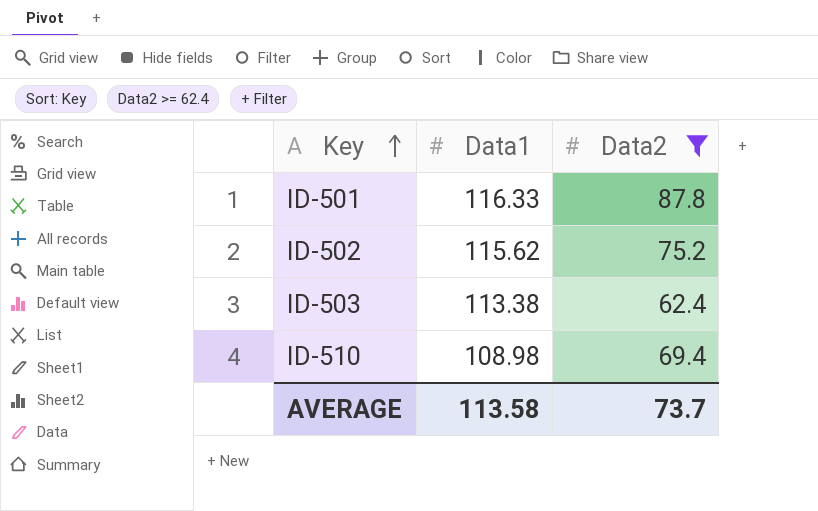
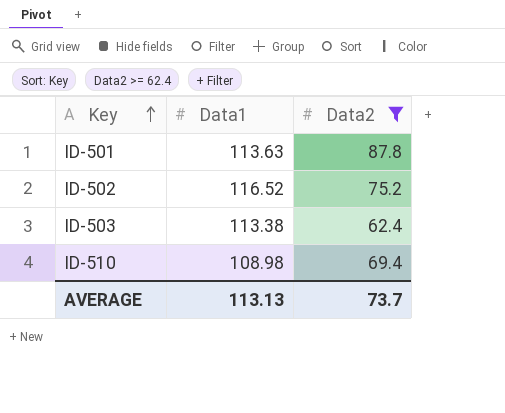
ID-501 | Data1: 116.33 -> 113.63
ID-502 | Data1: 115.62 -> 116.52
AVERAGE | Data1: 113.58 -> 113.13

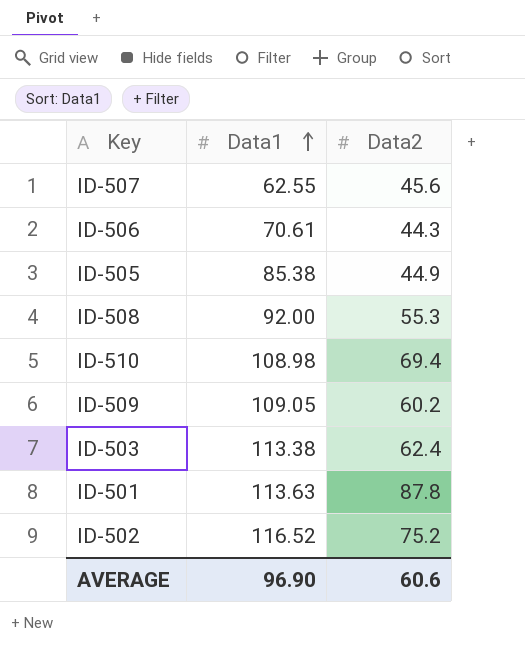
filter: Data2 >= 62.4 -> none
row order: Key ascending -> Data1 ascending
AVERAGE | Data1: 113.13 -> 96.90
AVERAGE | Data2: 73.7 -> 60.6

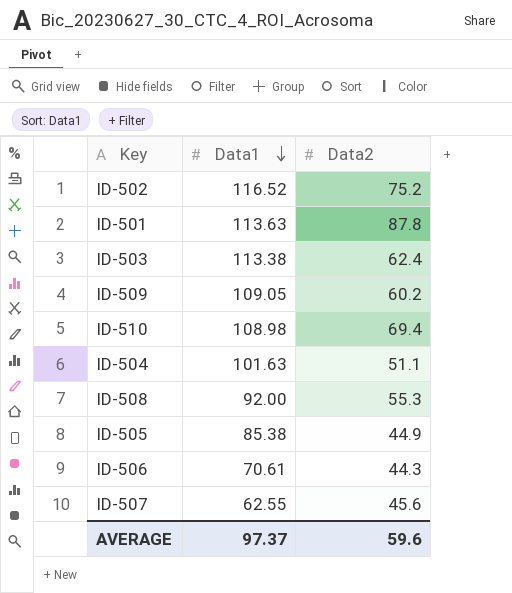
row order: Data1 ascending -> Data1 descending
row ID-504: none -> 101.63 | 51.1
AVERAGE | Data1: 96.90 -> 97.37
AVERAGE | Data2: 60.6 -> 59.6

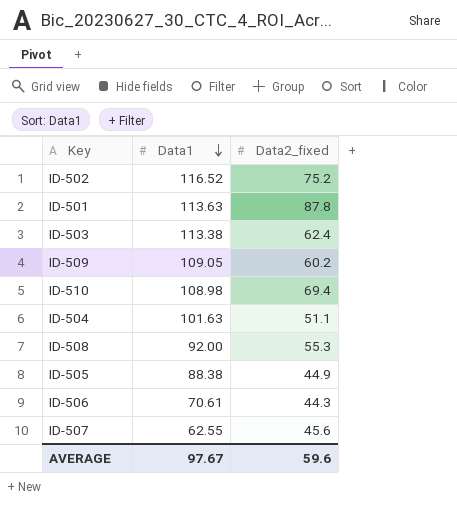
column name: Data2 -> Data2_fixed
ID-505 | Data1: 85.38 -> 88.38
AVERAGE | Data1: 97.37 -> 97.67

